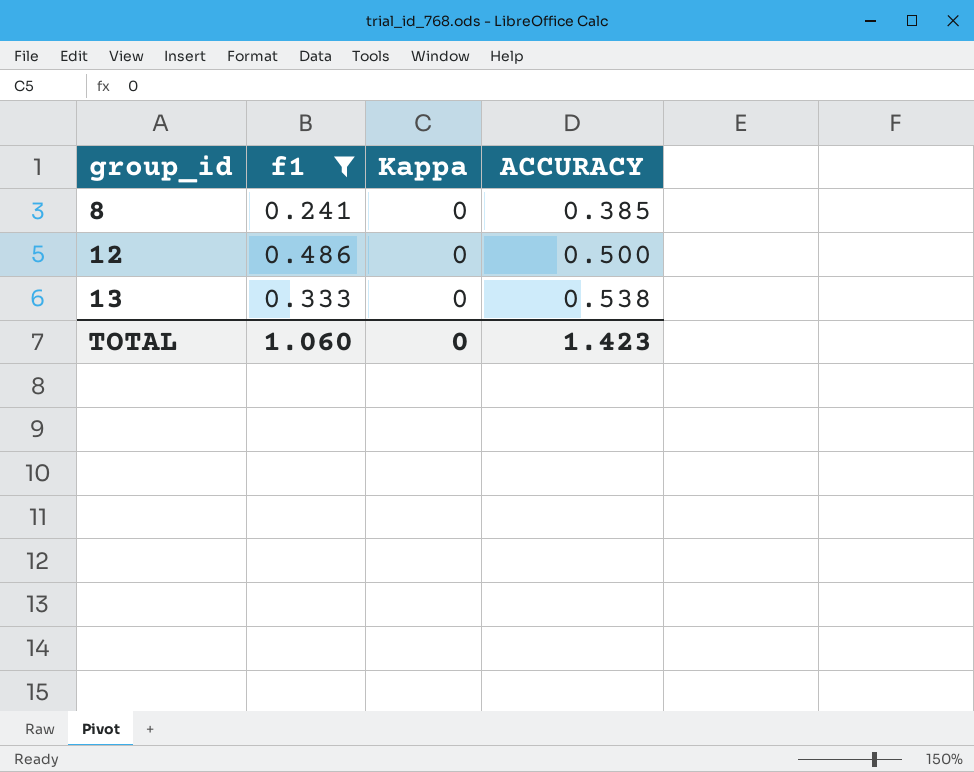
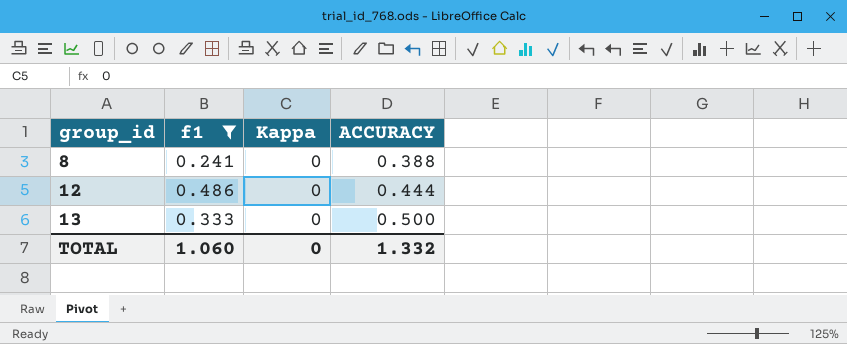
8 | ACCURACY: 0.385 -> 0.388
12 | ACCURACY: 0.500 -> 0.444
13 | ACCURACY: 0.538 -> 0.500
TOTAL | ACCURACY: 1.423 -> 1.332

